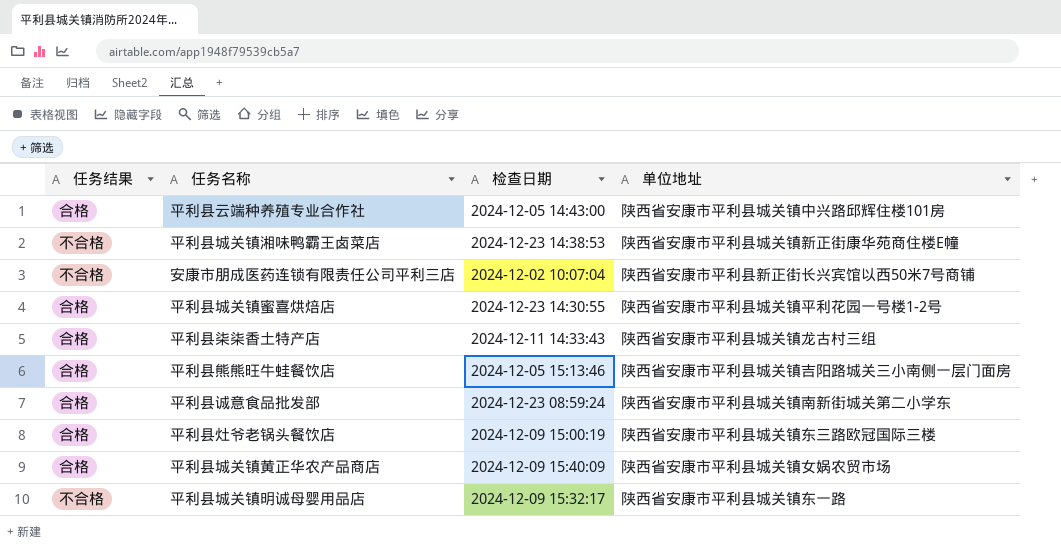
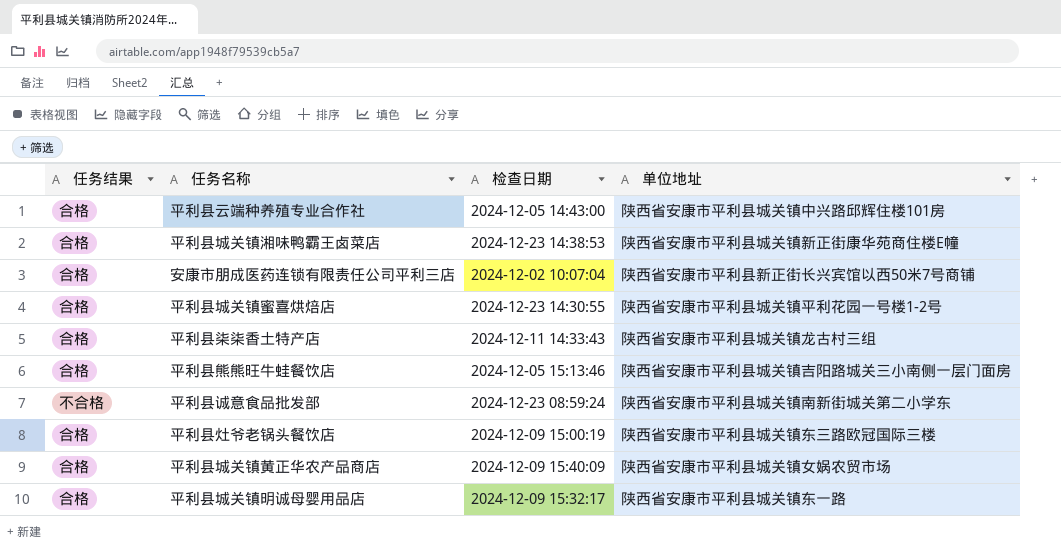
平利县城关镇湘味鸭霸王卤菜店 | 任务结果: 不合格 -> 合格
安康市朋成医药连锁有限责任公司平利三店 | 任务结果: 不合格 -> 合格
平利县诚意食品批发部 | 任务结果: 合格 -> 不合格
平利县城关镇明诚母婴用品店 | 任务结果: 不合格 -> 合格

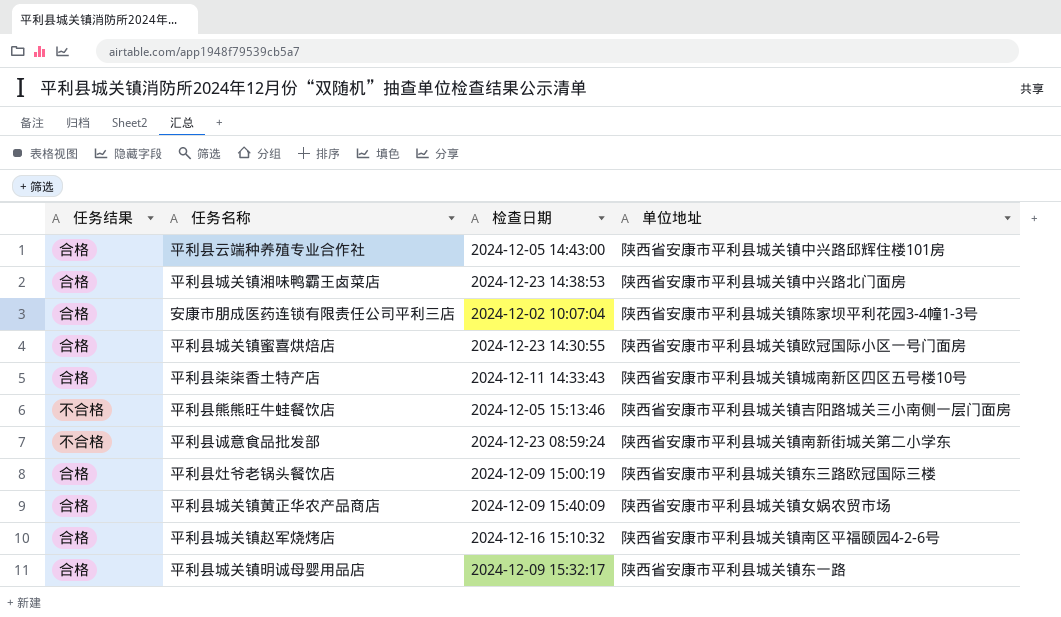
平利县城关镇湘味鸭霸王卤菜店 | 单位地址: 陕西省安康市平利县城关镇新正街康华苑商住楼E幢 -> 陕西省安康市平利县城关镇中兴路北门面房
安康市朋成医药连锁有限责任公司平利三店 | 单位地址: 陕西省安康市平利县新正街长兴宾馆以西50米7号商铺 -> 陕西省安康市平利县城关镇陈家坝平利花园3-4幢1-3号
平利县城关镇蜜喜烘焙店 | 单位地址: 陕西省安康市平利县城关镇平利花园一号楼1-2号 -> 陕西省安康市平利县城关镇欧冠国际小区一号门面房
平利县柒柒香土特产店 | 单位地址: 陕西省安康市平利县城关镇龙古村三组 -> 陕西省安康市平利县城关镇城南新区四区五号楼10号
平利县熊熊旺牛蛙餐饮店 | 任务结果: 合格 -> 不合格
row 平利县城关镇赵军烧烤店: none -> 合格 | 2024-12-16 15:10:32 | 陕西省安康市平利县城关镇南区平福颐园4-2-6号

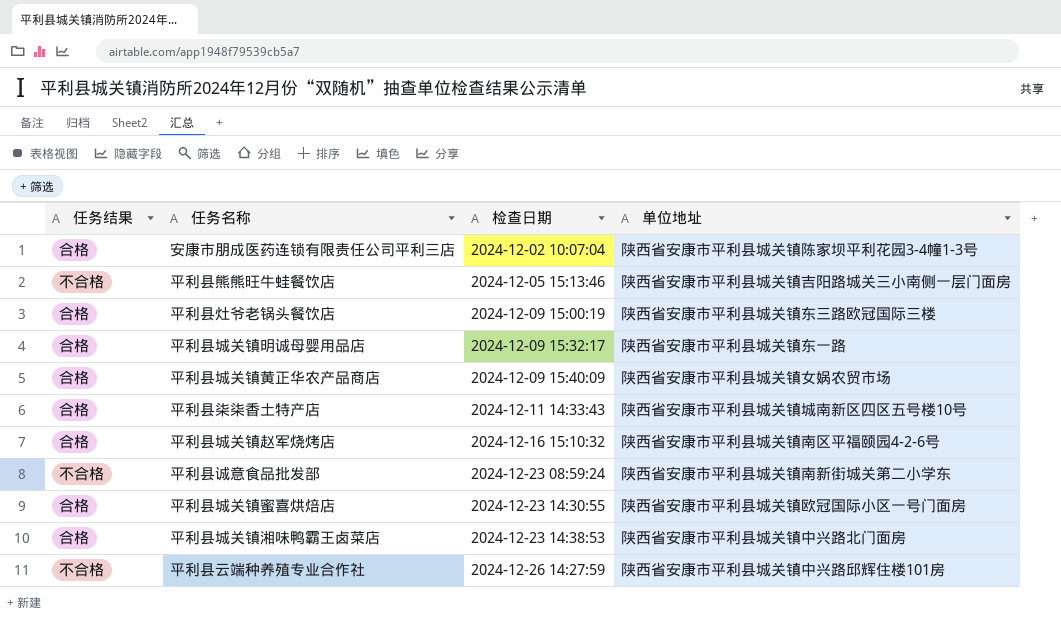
row order: none -> 检查日期 ascending
平利县云端种养殖专业合作社 | 任务结果: 合格 -> 不合格
平利县云端种养殖专业合作社 | 检查日期: 2024-12-05 14:43:00 -> 2024-12-26 14:27:59

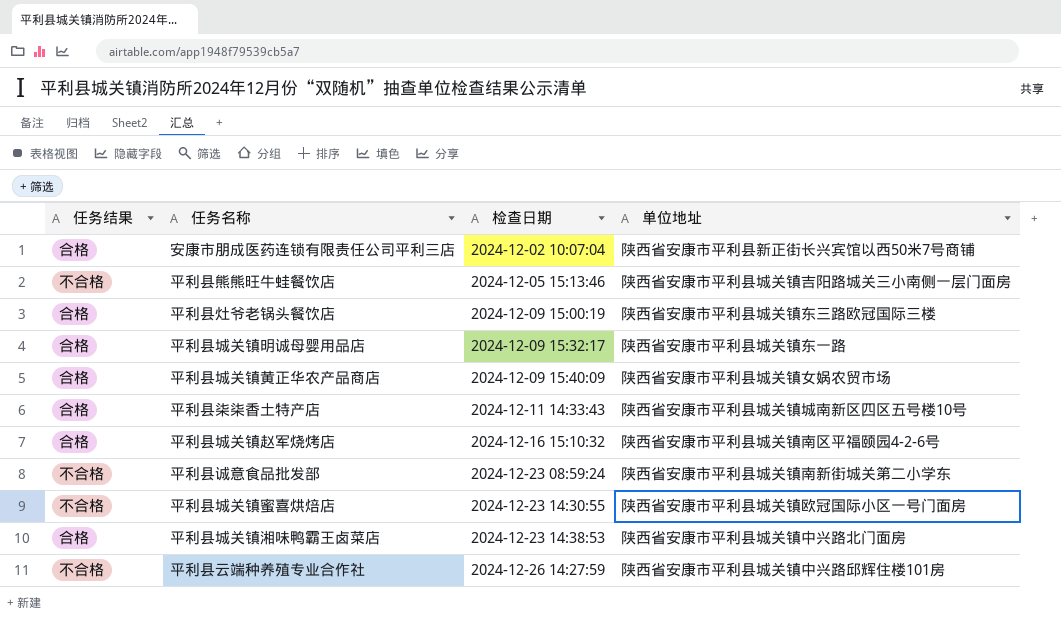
安康市朋成医药连锁有限责任公司平利三店 | 单位地址: 陕西省安康市平利县城关镇陈家坝平利花园3-4幢1-3号 -> 陕西省安康市平利县新正街长兴宾馆以西50米7号商铺
平利县城关镇蜜喜烘焙店 | 任务结果: 合格 -> 不合格

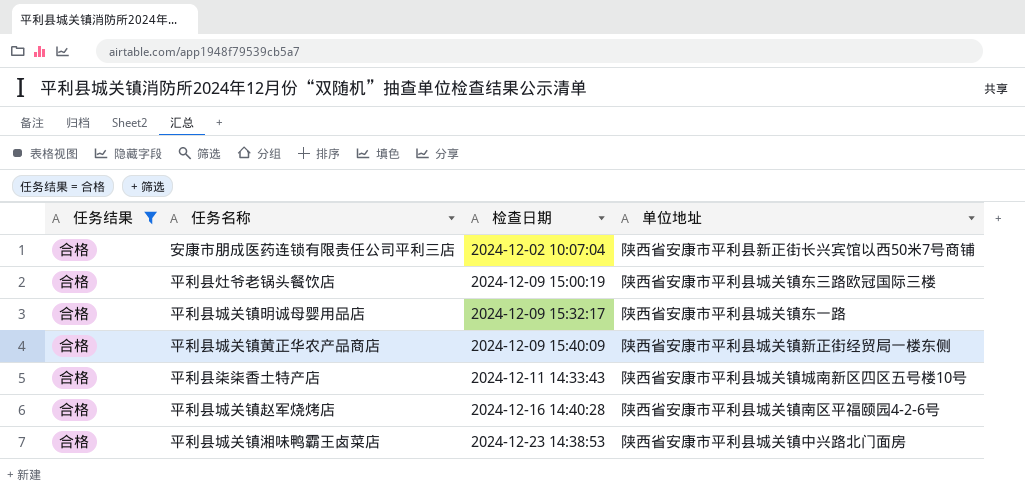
filter: none -> 任务结果 = 合格
平利县城关镇黄正华农产品商店 | 单位地址: 陕西省安康市平利县城关镇女娲农贸市场 -> 陕西省安康市平利县城关镇新正街经贸局一楼东侧
平利县城关镇赵军烧烤店 | 检查日期: 2024-12-16 15:10:32 -> 2024-12-16 14:40:28

